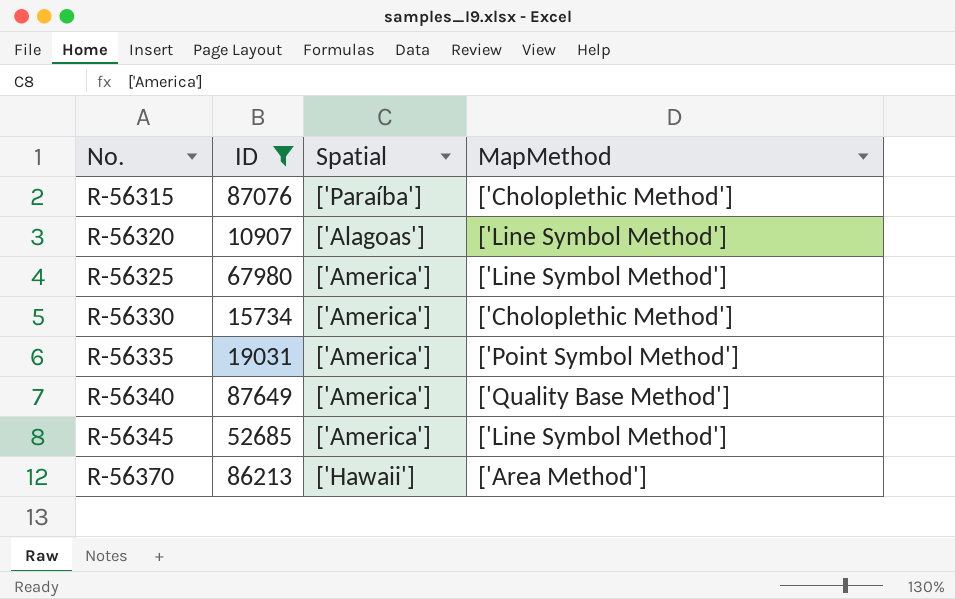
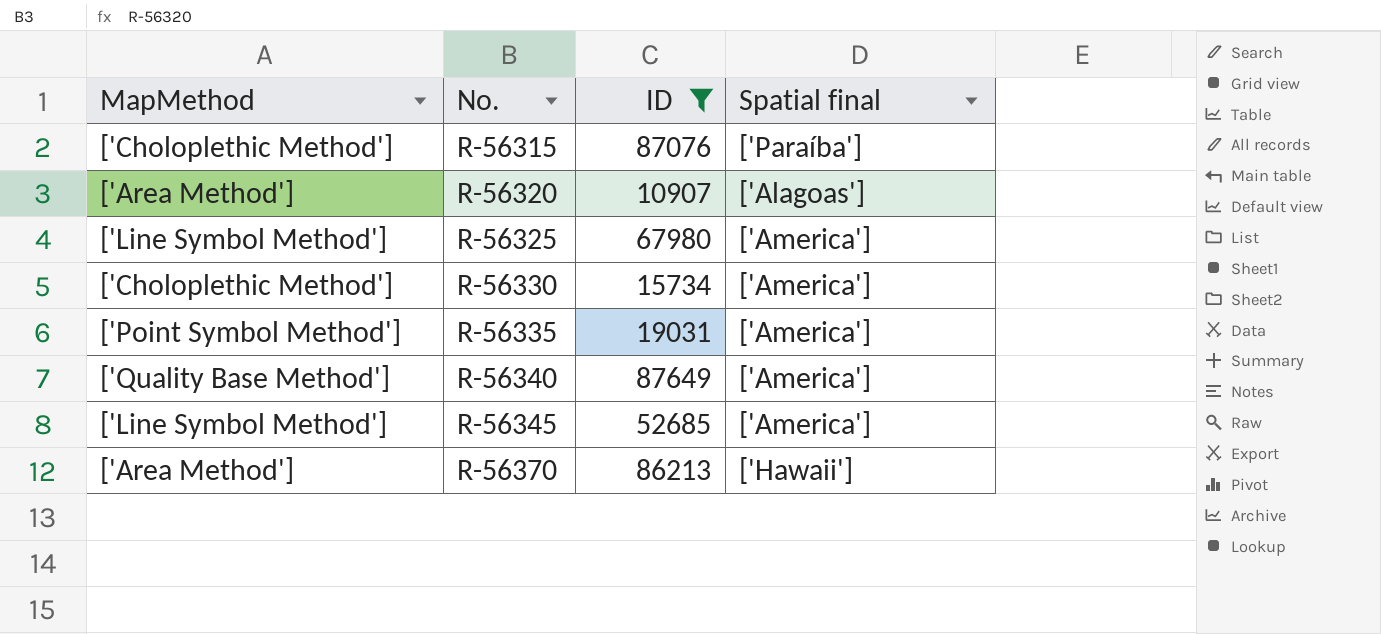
column MapMethod | position: 4 -> 1
column name: Spatial -> Spatial final
R-56320 | MapMethod: ['Line Symbol Method'] -> ['Area Method']

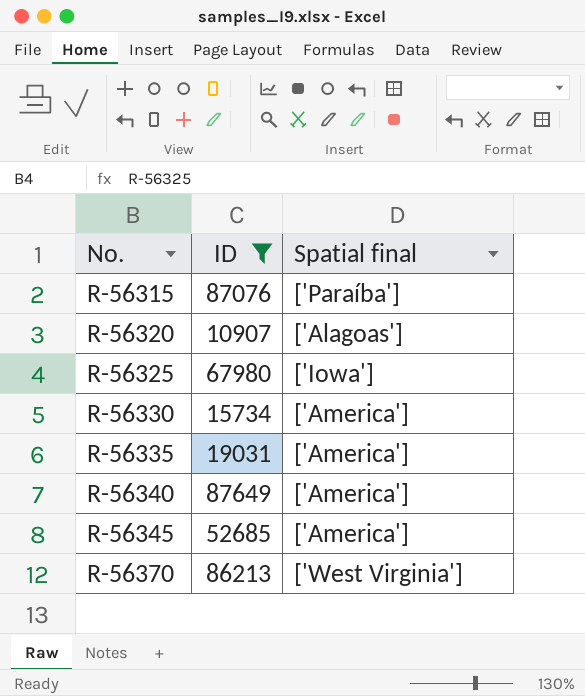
column MapMethod | position: 1 -> none
R-56325 | Spatial final: ['America'] -> ['Iowa']
R-56370 | Spatial final: ['Hawaii'] -> ['West Virginia']

